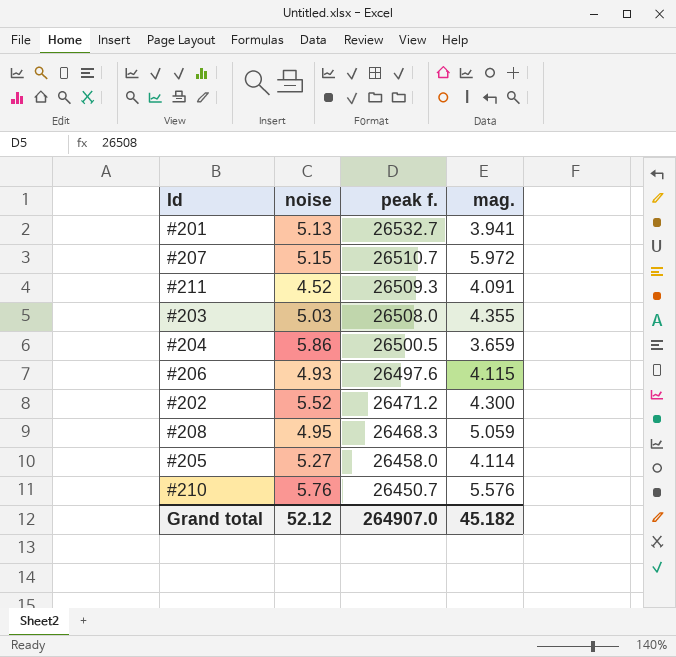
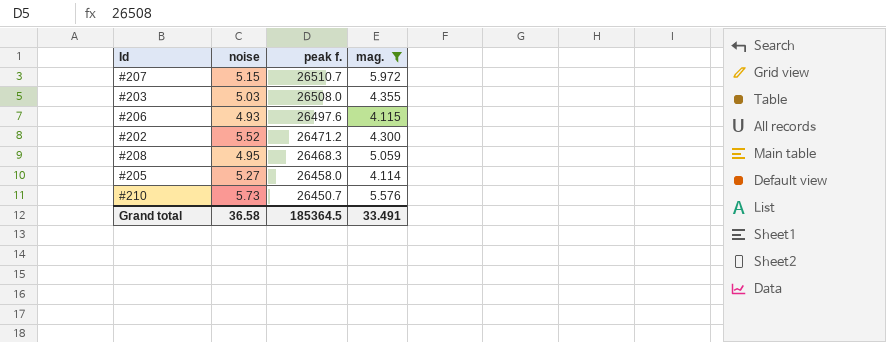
filter: none -> mag. >= 4.114
#210 | noise: 5.76 -> 5.73
Grand total | noise: 52.12 -> 36.58
Grand total | peak f.: 264907.0 -> 185364.5
Grand total | mag.: 45.182 -> 33.491

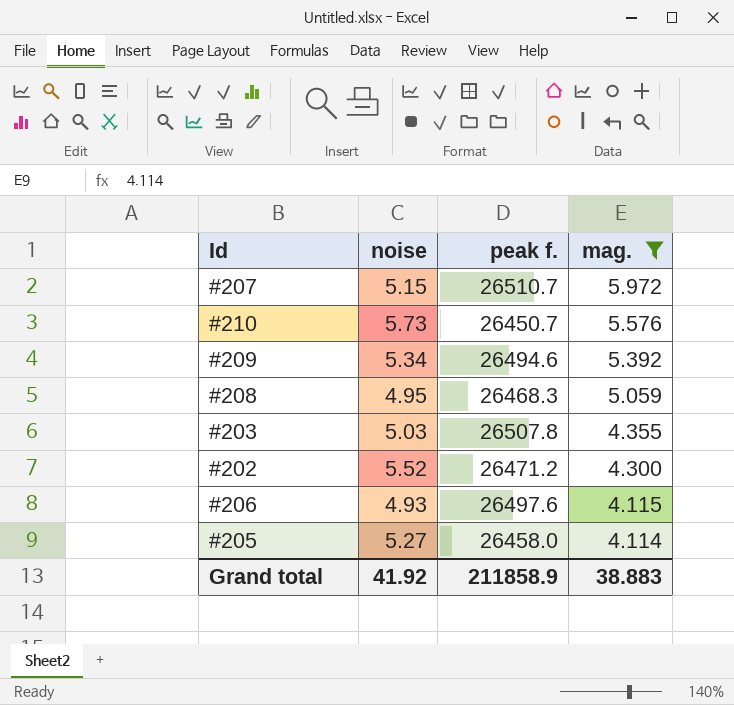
row order: peak f. descending -> mag. descending
row #209: none -> 5.34 | 26494.6 | 5.392
#203 | peak f.: 26508.0 -> 26507.8
Grand total | noise: 36.58 -> 41.92
Grand total | peak f.: 185364.5 -> 211858.9
Grand total | mag.: 33.491 -> 38.883

